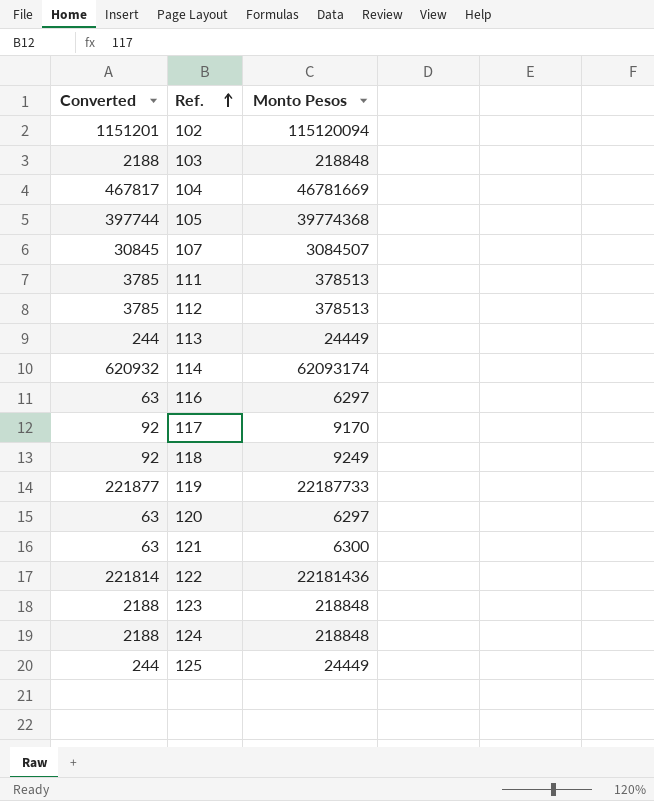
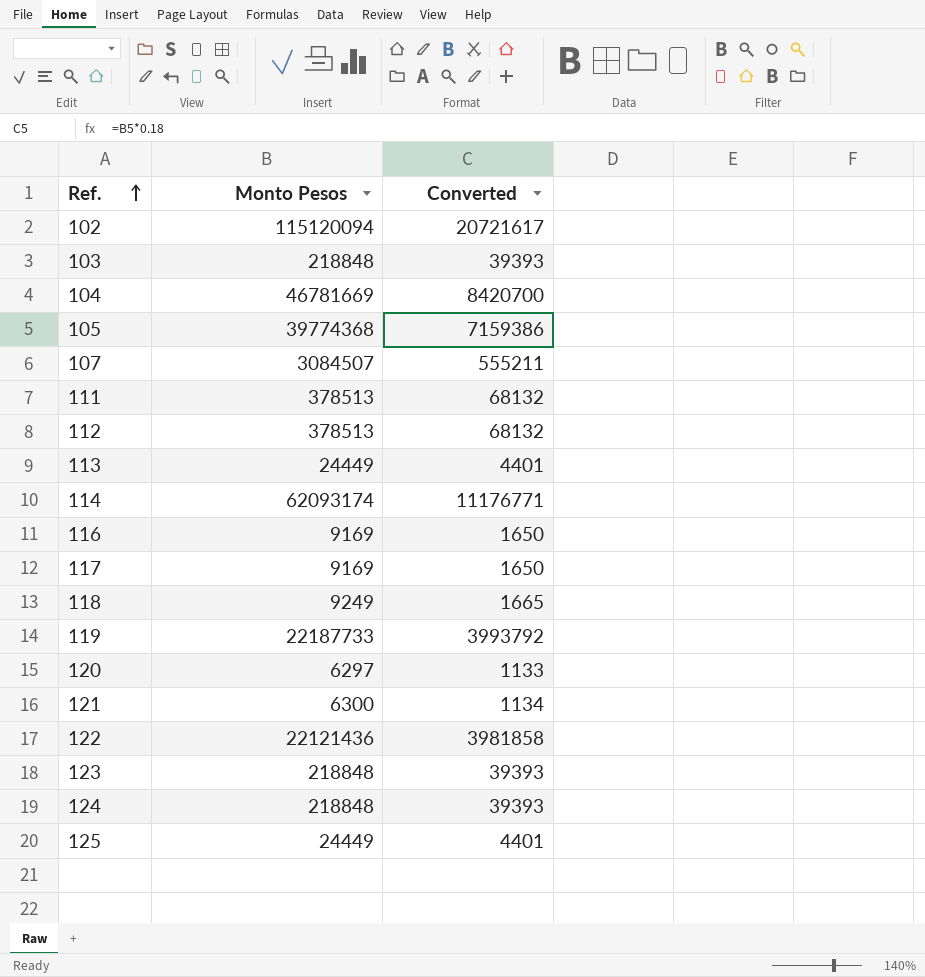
column Converted | formula: [Monto Pesos] * 0.01 -> [Monto Pesos] * 0.18
column Converted | position: 1 -> 3
116 | Monto Pesos: 6297 -> 9169
117 | Monto Pesos: 9170 -> 9169
122 | Monto Pesos: 22181436 -> 22121436

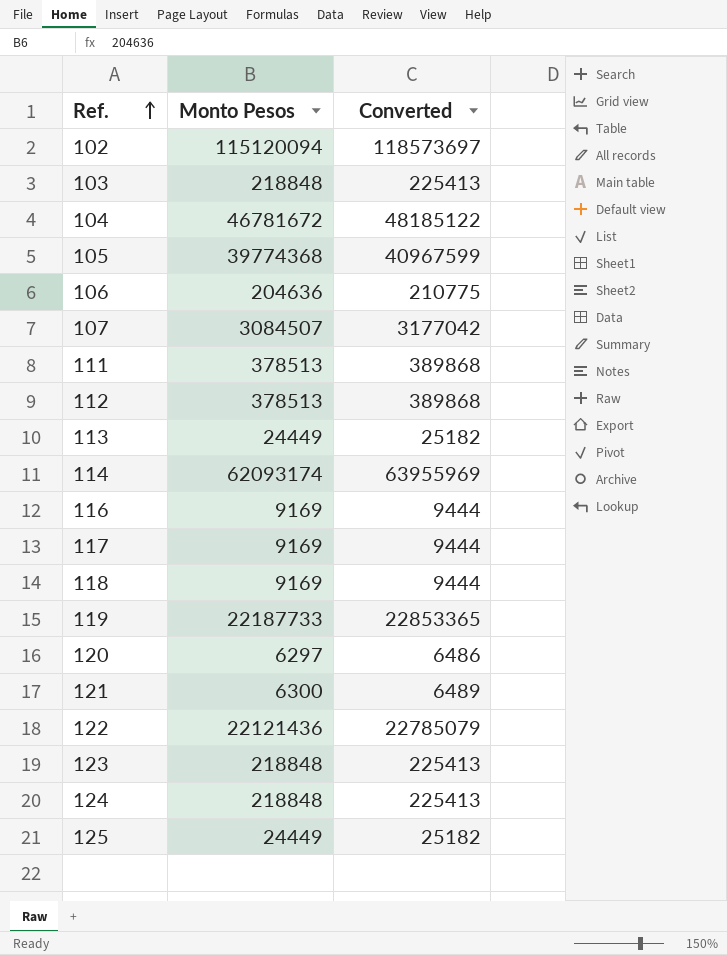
column Converted | formula: [Monto Pesos] * 0.18 -> [Monto Pesos] * 1.03
104 | Monto Pesos: 46781669 -> 46781672
row 106: none -> 204636 | 210775
118 | Monto Pesos: 9249 -> 9169

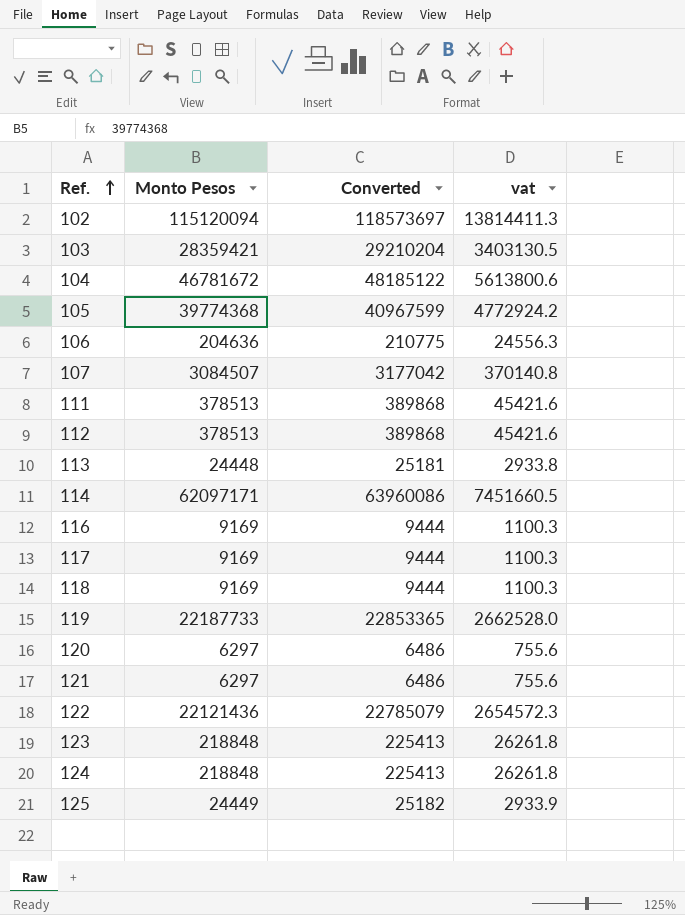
column vat | formula: none -> [Monto Pesos] * 0.12
103 | Monto Pesos: 218848 -> 28359421
103 | Converted: 225413 -> 29210204
113 | Monto Pesos: 24449 -> 24448
113 | Converted: 25182 -> 25181
114 | Monto Pesos: 62093174 -> 62097171
114 | Converted: 63955969 -> 63960086
121 | Monto Pesos: 6300 -> 6297
121 | Converted: 6489 -> 6486

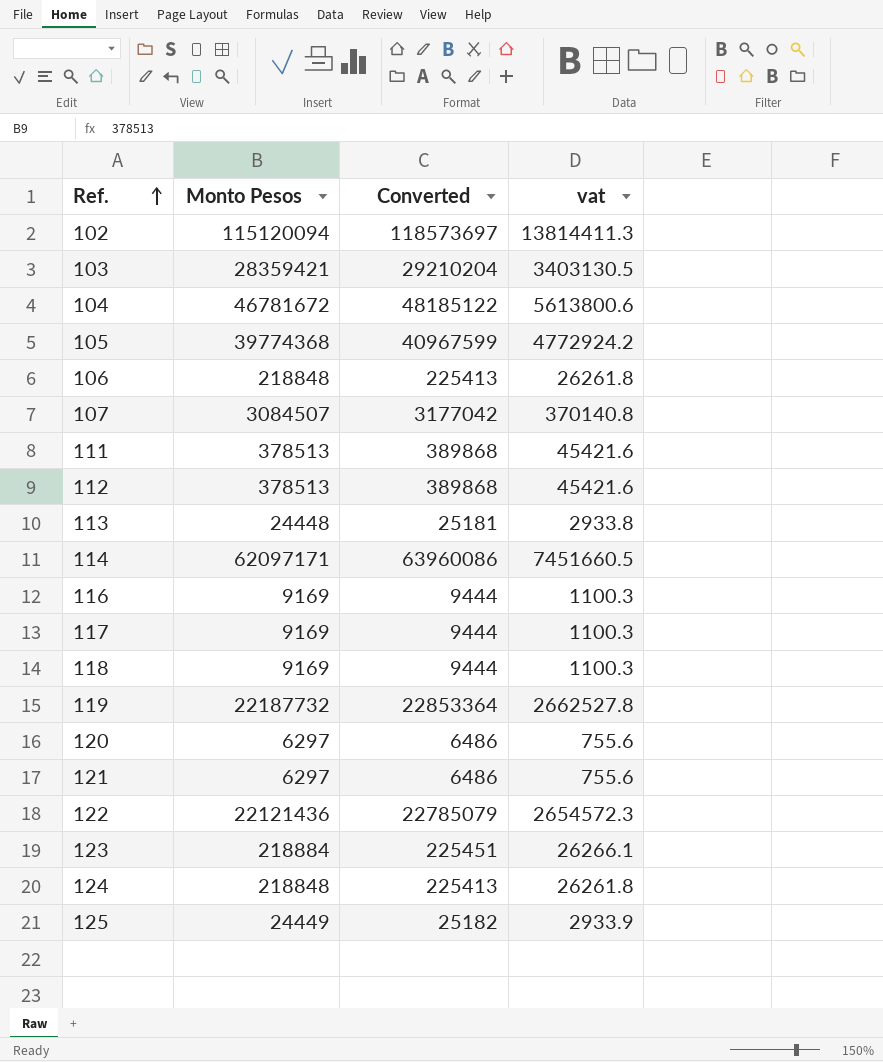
106 | Monto Pesos: 204636 -> 218848
106 | Converted: 210775 -> 225413
106 | vat: 24556.3 -> 26261.8
119 | Monto Pesos: 22187733 -> 22187732
119 | Converted: 22853365 -> 22853364
119 | vat: 2662528.0 -> 2662527.8
123 | Monto Pesos: 218848 -> 218884
123 | Converted: 225413 -> 225451
123 | vat: 26261.8 -> 26266.1

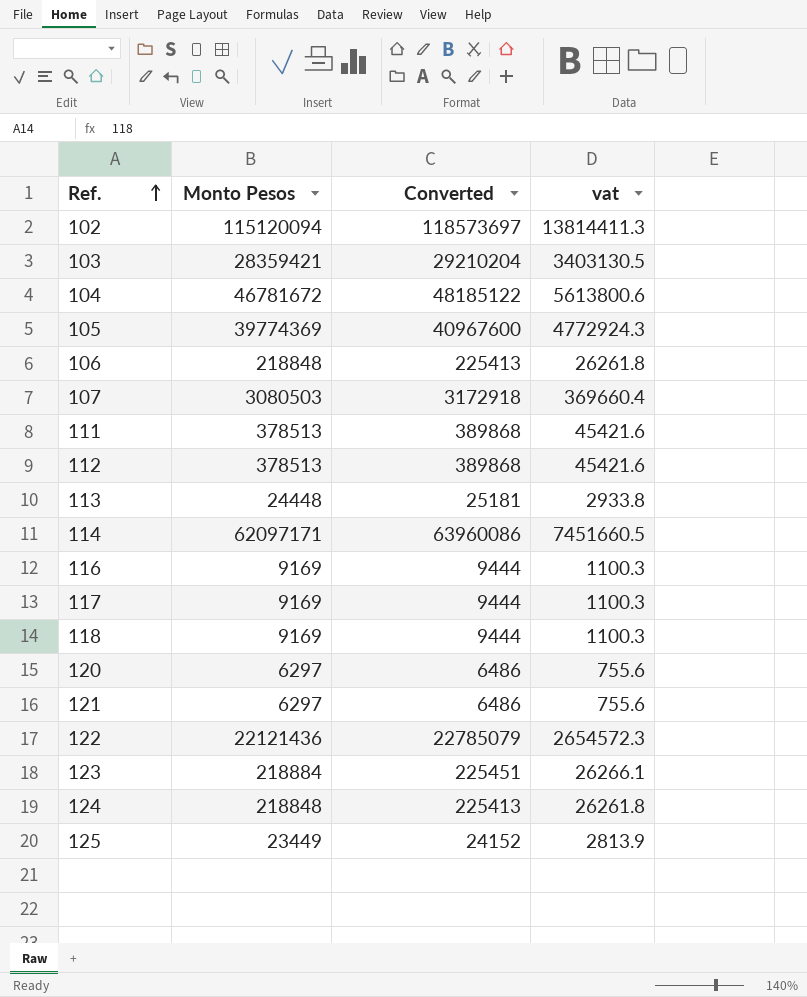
row 119: 22187732 | 22853364 | 2662527.8 -> none
105 | Monto Pesos: 39774368 -> 39774369
105 | Converted: 40967599 -> 40967600
105 | vat: 4772924.2 -> 4772924.3
107 | Monto Pesos: 3084507 -> 3080503
107 | Converted: 3177042 -> 3172918
107 | vat: 370140.8 -> 369660.4
125 | Monto Pesos: 24449 -> 23449
125 | Converted: 25182 -> 24152
125 | vat: 2933.9 -> 2813.9

